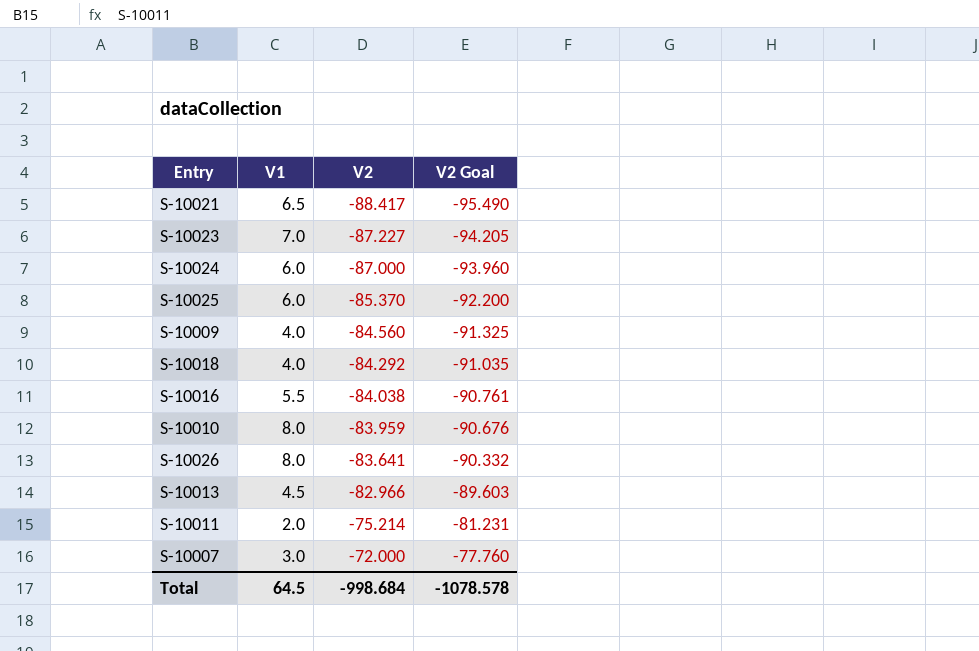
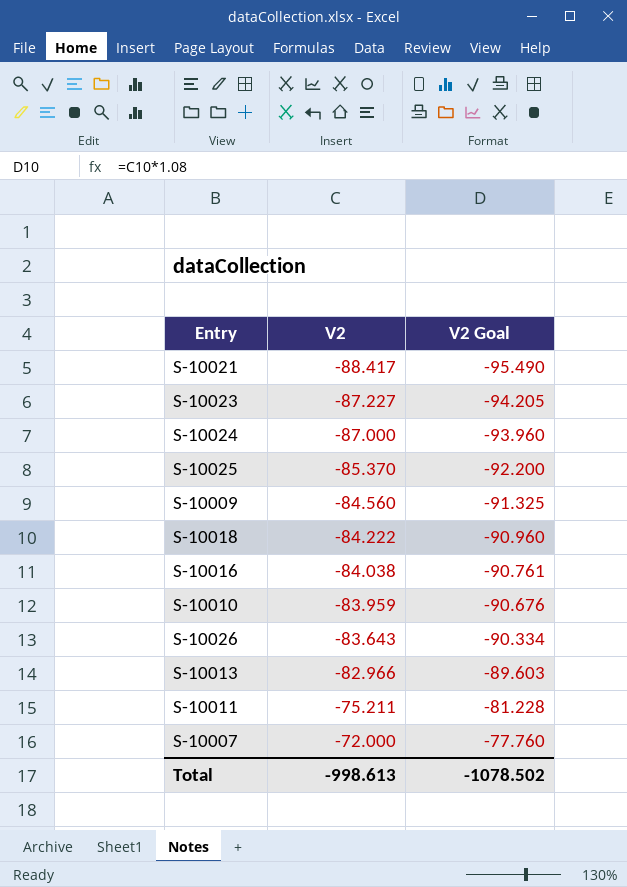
column V1 | position: 2 -> none
S-10018 | V2: -84.292 -> -84.222
S-10018 | V2 Goal: -91.035 -> -90.960
S-10026 | V2: -83.641 -> -83.643
S-10026 | V2 Goal: -90.332 -> -90.334
S-10011 | V2: -75.214 -> -75.211
S-10011 | V2 Goal: -81.231 -> -81.228
Total | V2: -998.684 -> -998.613
Total | V2 Goal: -1078.578 -> -1078.502

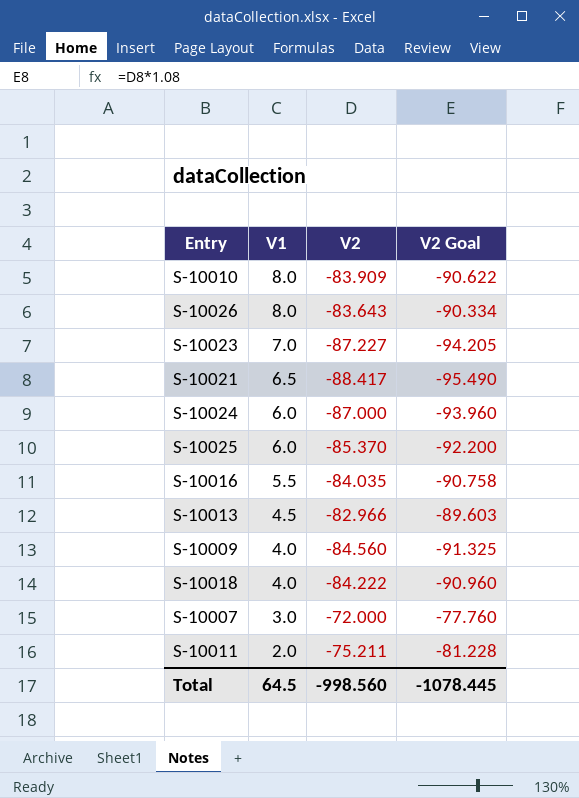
row order: V2 ascending -> V1 descending
column V1 | position: none -> 2
S-10010 | V2: -83.959 -> -83.909
S-10010 | V2 Goal: -90.676 -> -90.622
S-10016 | V2: -84.038 -> -84.035
S-10016 | V2 Goal: -90.761 -> -90.758
Total | V2: -998.613 -> -998.560
Total | V2 Goal: -1078.502 -> -1078.445

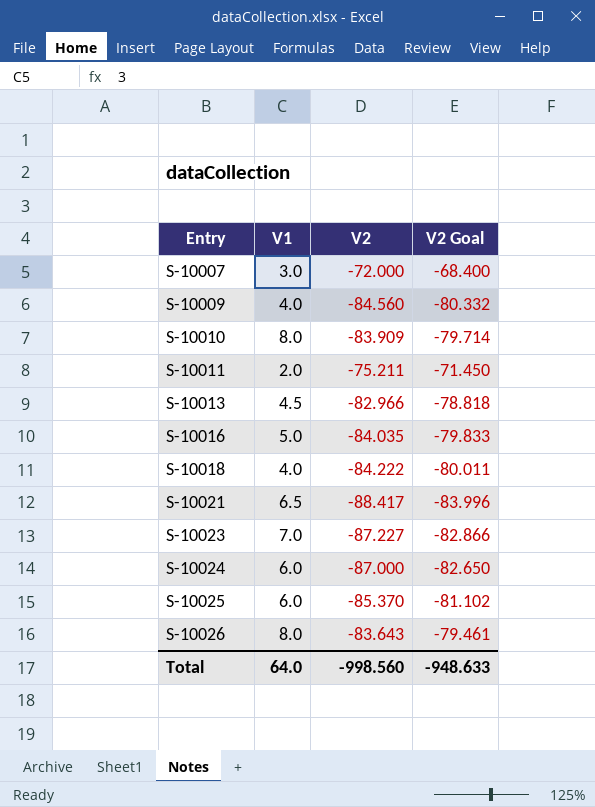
row order: V1 descending -> Entry ascending
column V2 Goal | formula: [V2] * 1.08 -> [V2] * 0.95
S-10016 | V1: 5.5 -> 5.0
Total | V1: 64.5 -> 64.0
Total | V2 Goal: -1078.445 -> -948.633

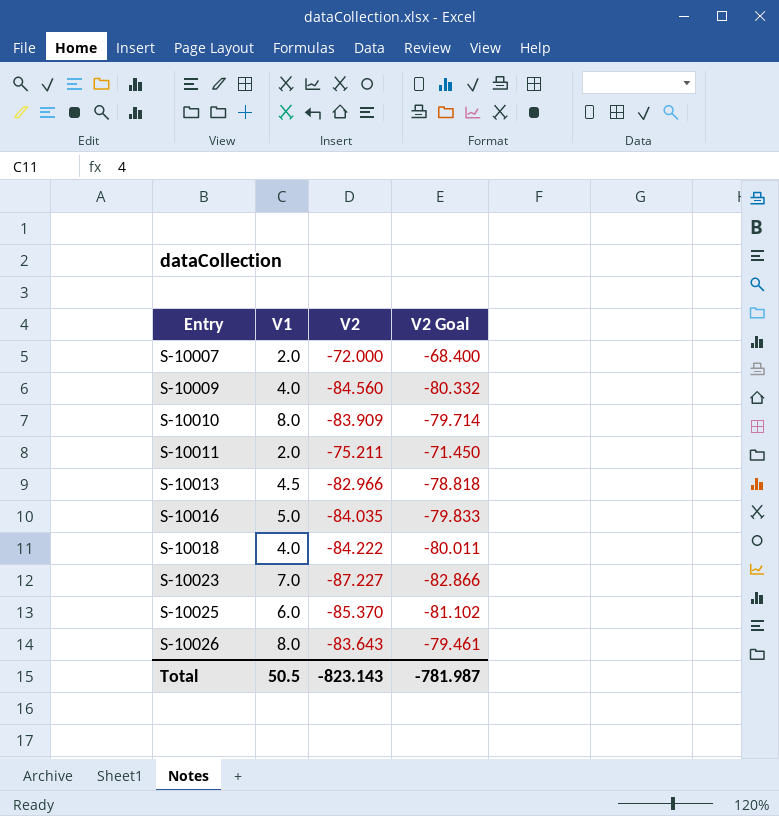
row S-10021: 6.5 | -88.417 | -83.996 -> none
row S-10024: 6.0 | -87.000 | -82.650 -> none
S-10007 | V1: 3.0 -> 2.0
Total | V1: 64.0 -> 50.5
Total | V2: -998.560 -> -823.143
Total | V2 Goal: -948.633 -> -781.987

